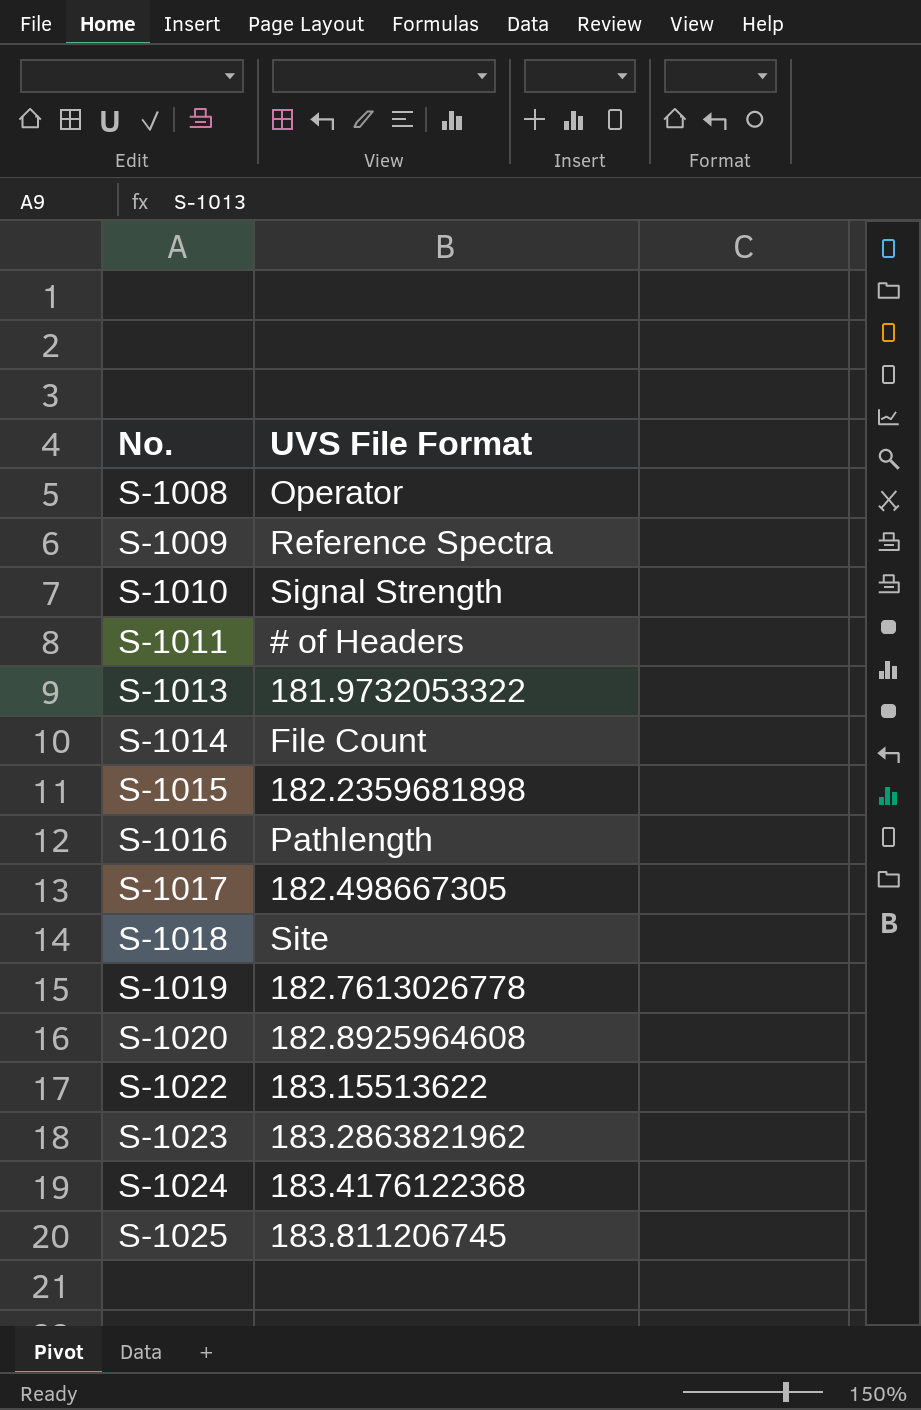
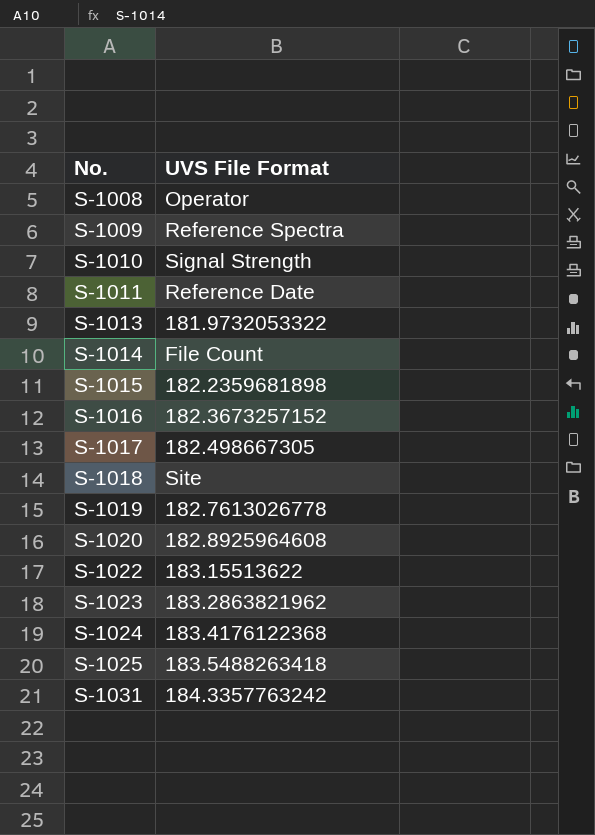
S-1011 | UVS File Format: # of Headers -> Reference Date
S-1016 | UVS File Format: Pathlength -> 182.3673257152
S-1025 | UVS File Format: 183.811206745 -> 183.5488263418
row S-1031: none -> 184.3357763242

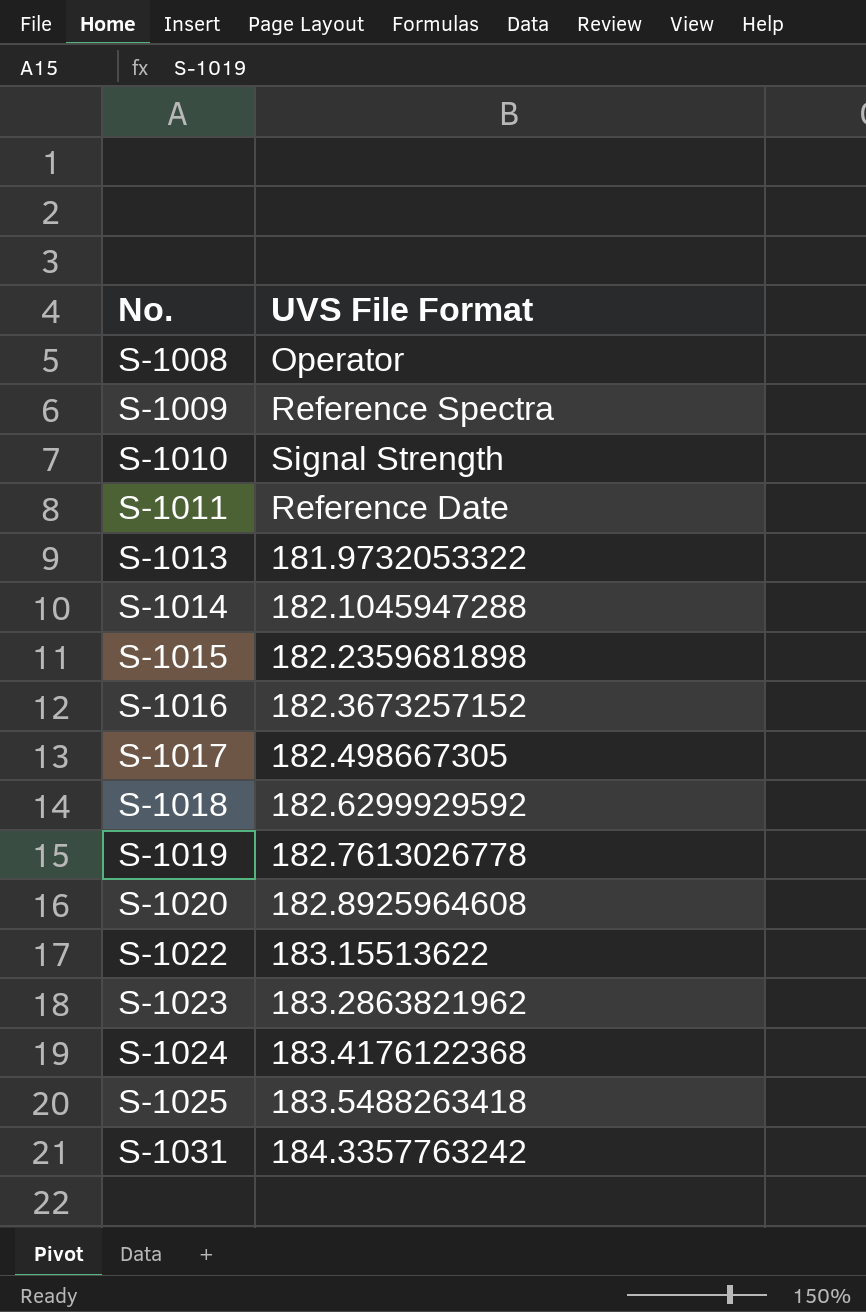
S-1014 | UVS File Format: File Count -> 182.1045947288
S-1018 | UVS File Format: Site -> 182.6299929592

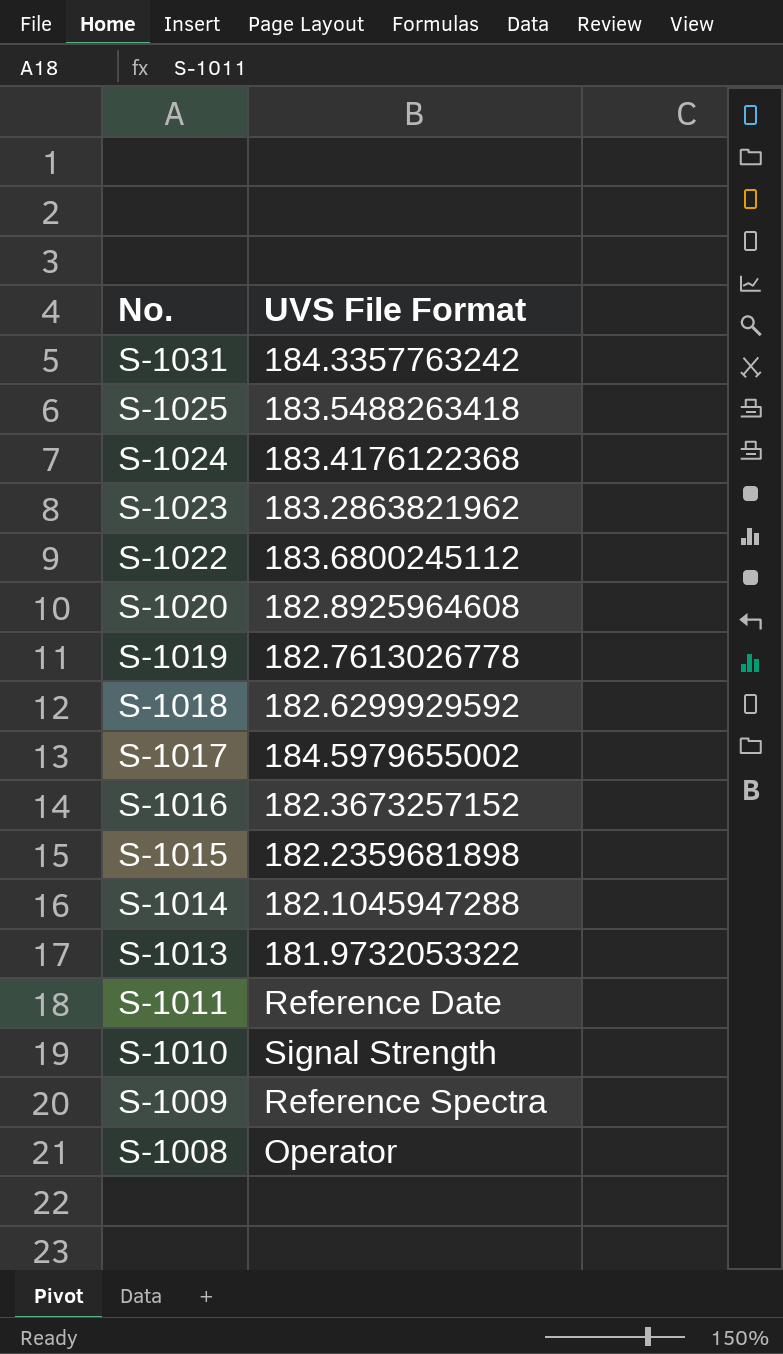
row order: No. ascending -> No. descending
S-1022 | UVS File Format: 183.15513622 -> 183.6800245112
S-1017 | UVS File Format: 182.498667305 -> 184.5979655002

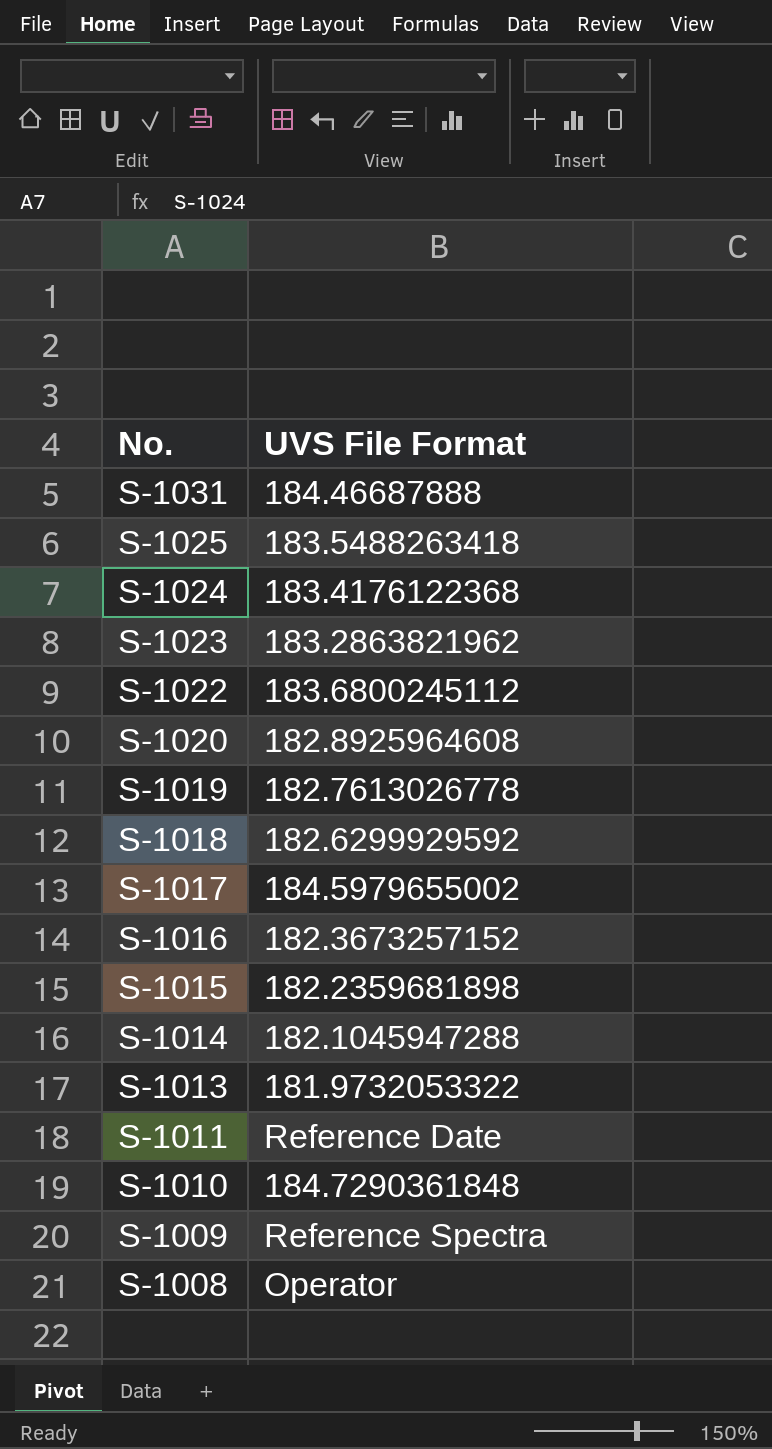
S-1031 | UVS File Format: 184.3357763242 -> 184.46687888
S-1010 | UVS File Format: Signal Strength -> 184.7290361848

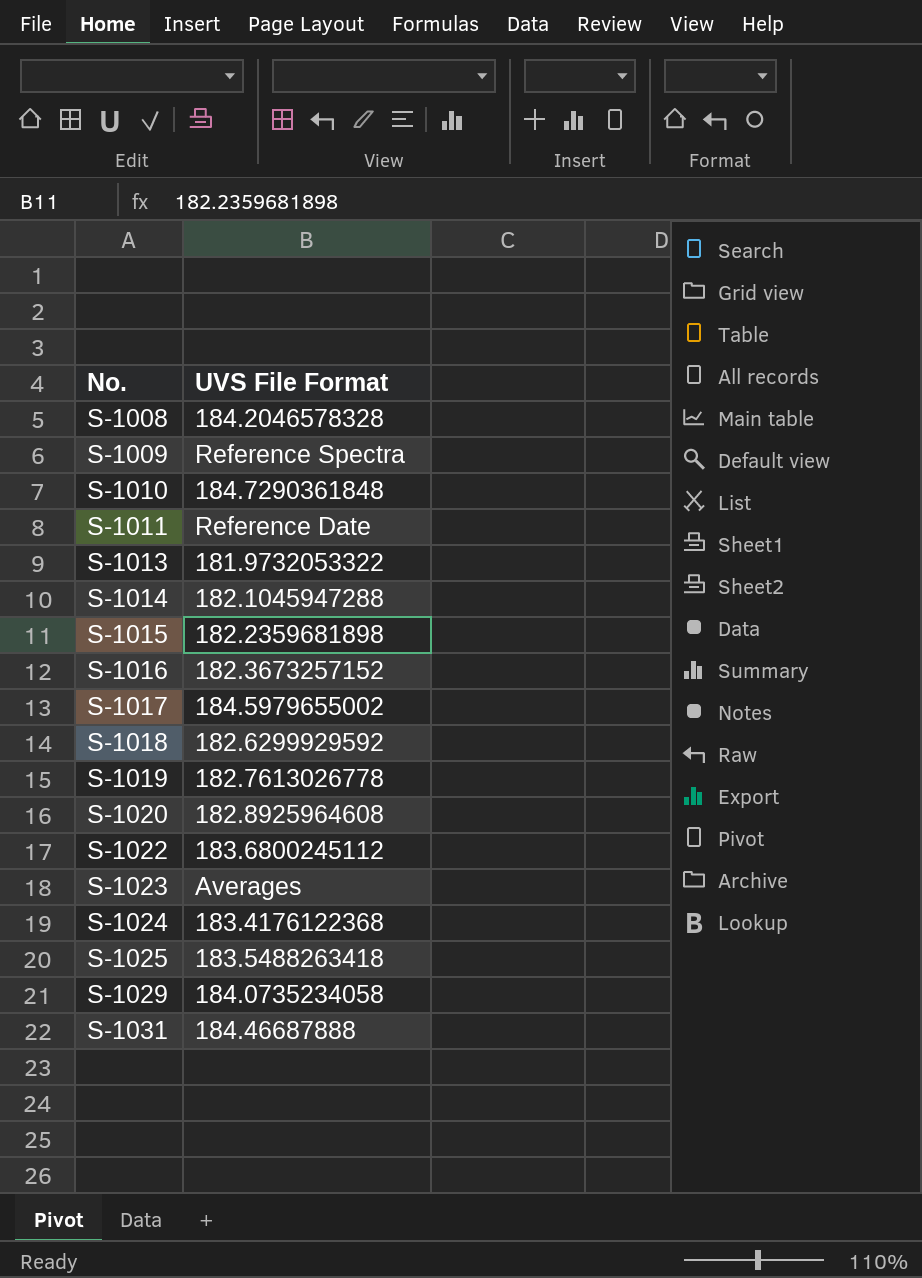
row order: No. descending -> No. ascending
S-1008 | UVS File Format: Operator -> 184.2046578328
S-1023 | UVS File Format: 183.2863821962 -> Averages
row S-1029: none -> 184.0735234058

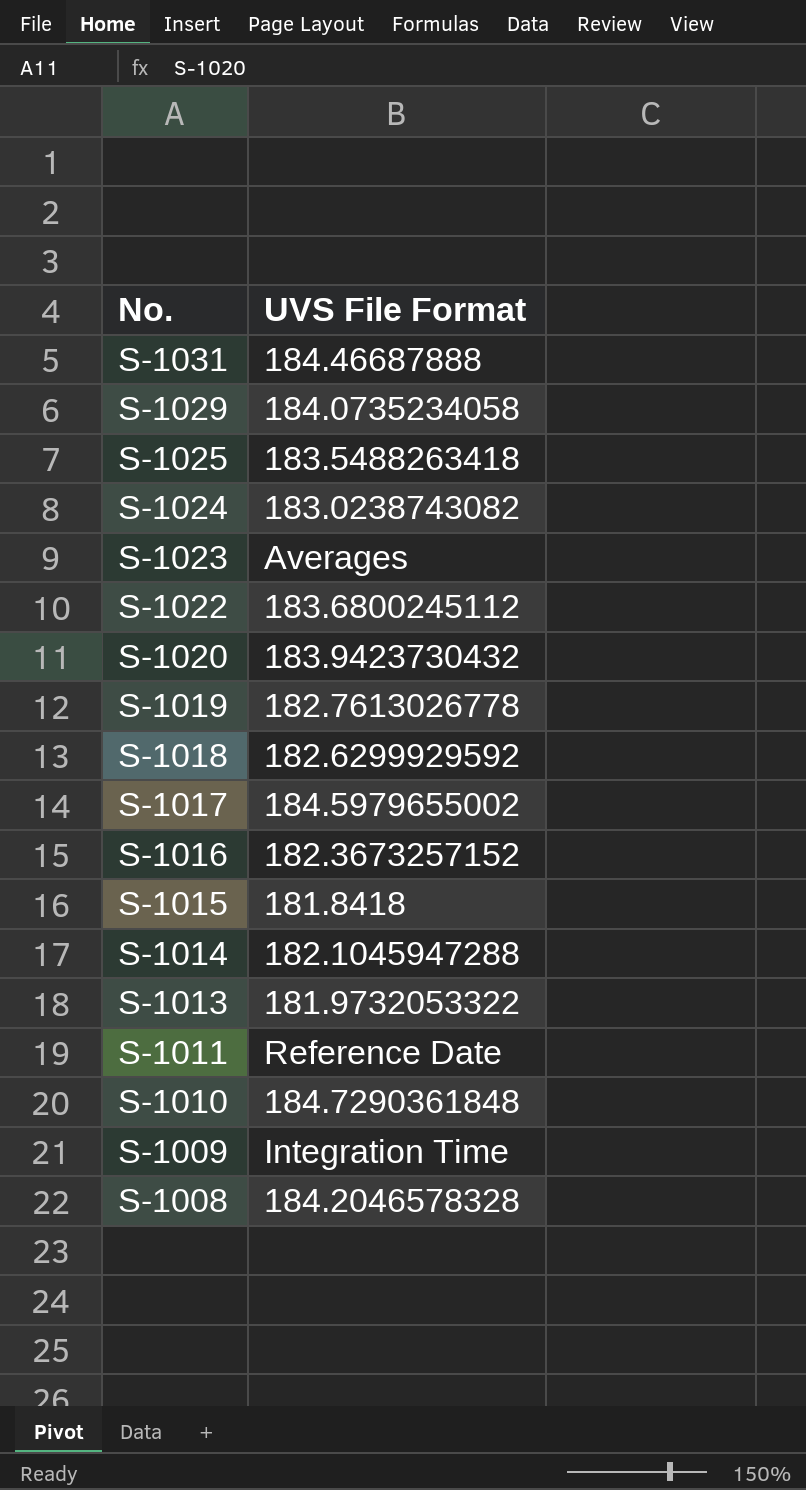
row order: No. ascending -> No. descending
S-1024 | UVS File Format: 183.4176122368 -> 183.0238743082
S-1020 | UVS File Format: 182.8925964608 -> 183.9423730432
S-1015 | UVS File Format: 182.2359681898 -> 181.8418
S-1009 | UVS File Format: Reference Spectra -> Integration Time

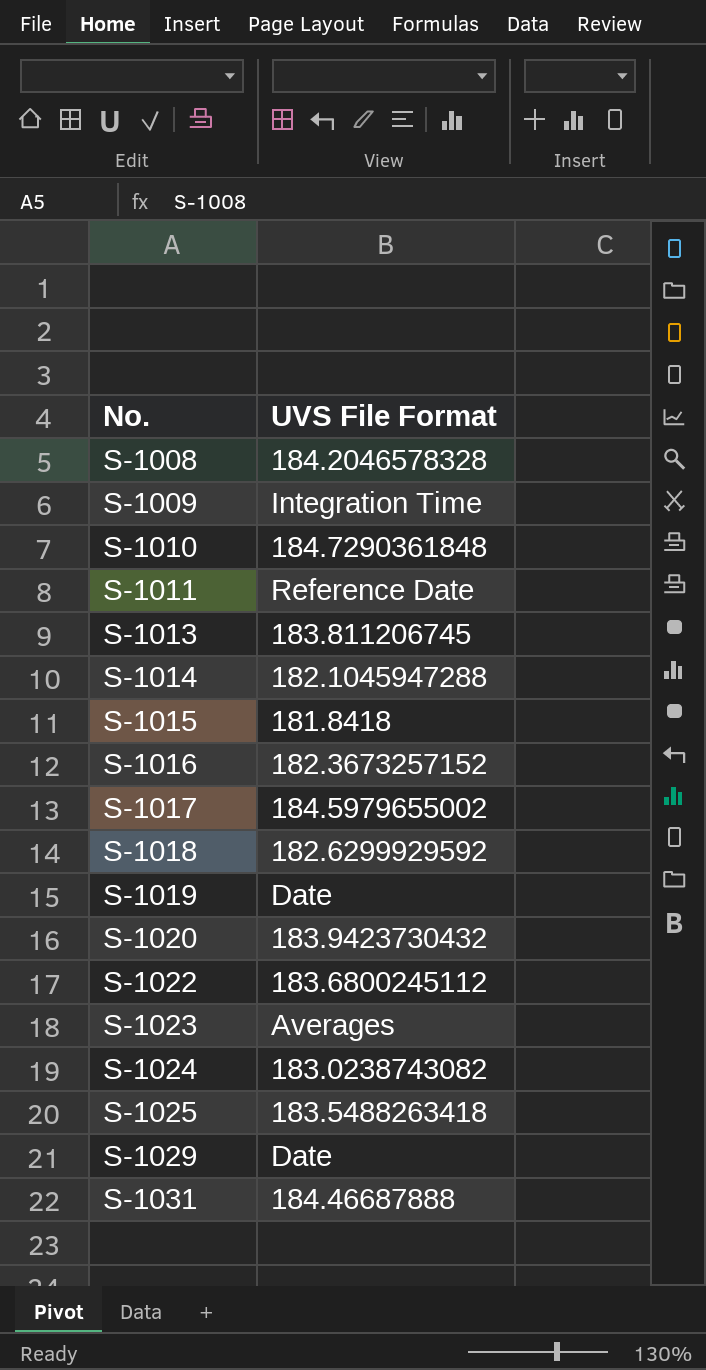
row order: No. descending -> No. ascending
S-1013 | UVS File Format: 181.9732053322 -> 183.811206745
S-1019 | UVS File Format: 182.7613026778 -> Date
S-1029 | UVS File Format: 184.0735234058 -> Date

